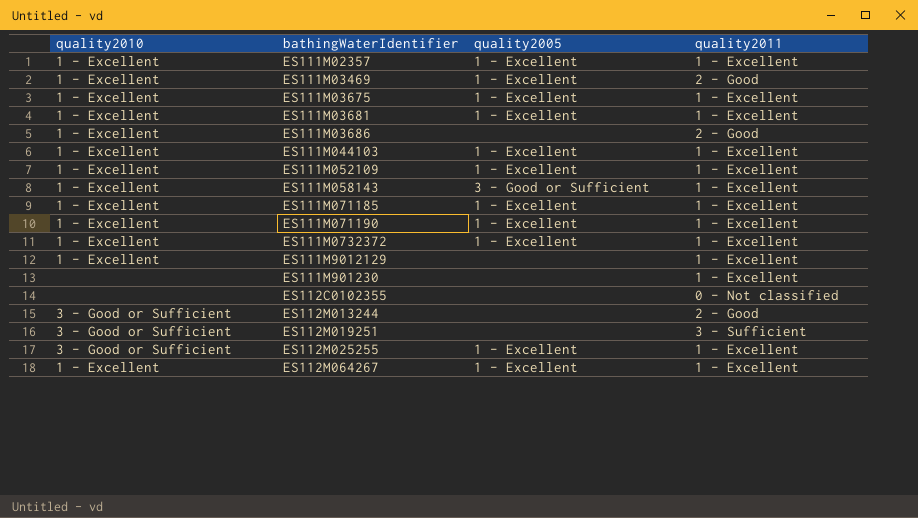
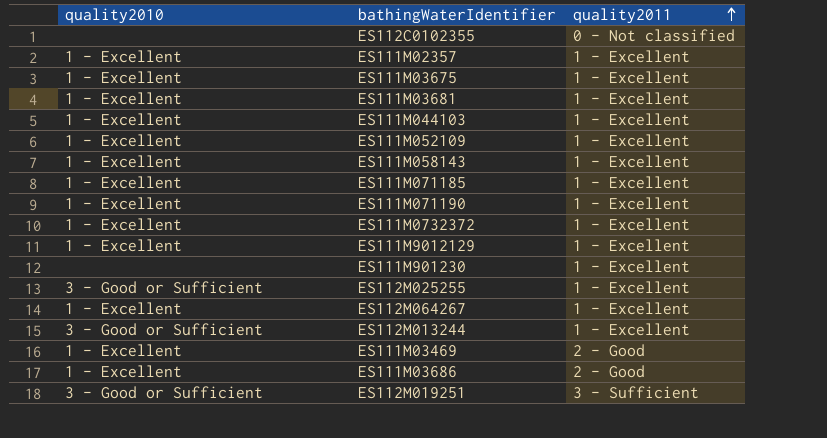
row order: none -> quality2011 ascending
column quality2005 | position: 3 -> none
ES112M013244 | quality2011: 2 - Good -> 1 - Excellent

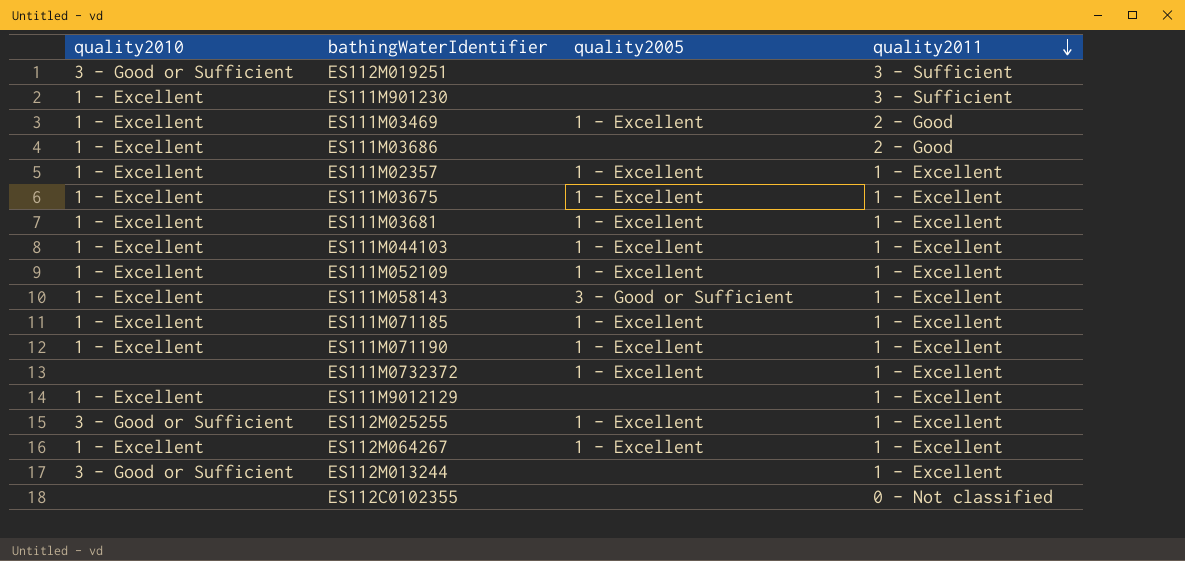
row order: quality2011 ascending -> quality2011 descending
column quality2005 | position: none -> 3
ES111M901230 | quality2010: none -> 1 - Excellent
ES111M901230 | quality2011: 1 - Excellent -> 3 - Sufficient
ES111M0732372 | quality2010: 1 - Excellent -> none

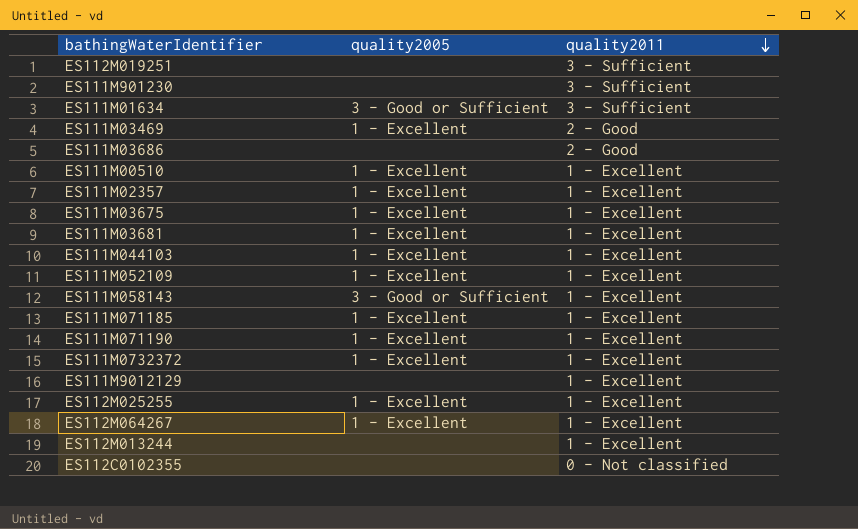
column quality2010 | position: 1 -> none
row ES111M01634: none -> 3 - Good or Sufficient | 3 - Sufficient
row ES111M00510: none -> 1 - Excellent | 1 - Excellent

